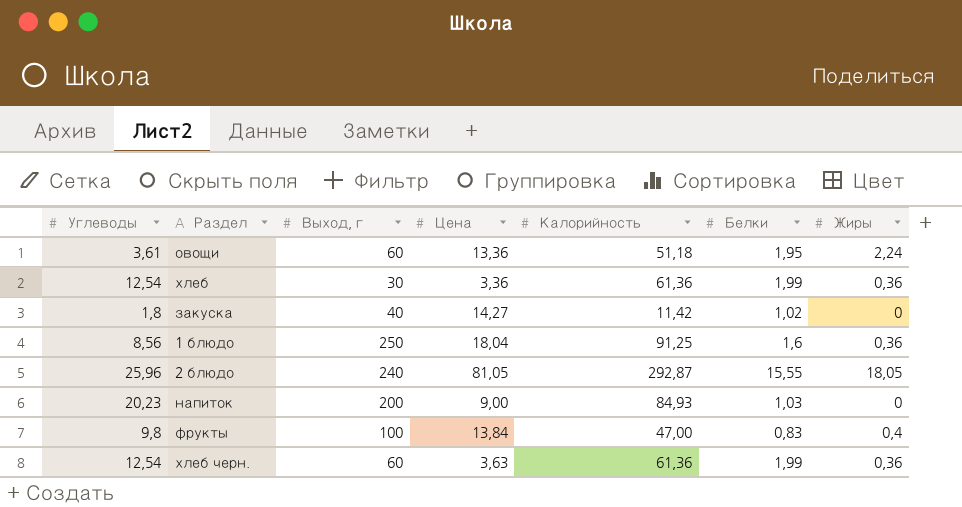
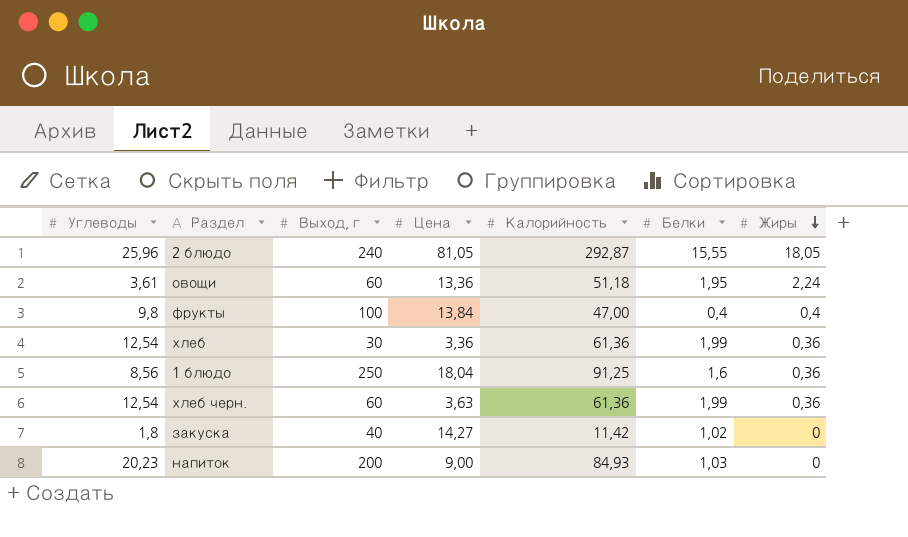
row order: none -> Жиры descending
фрукты | Белки: 0,83 -> 0,4

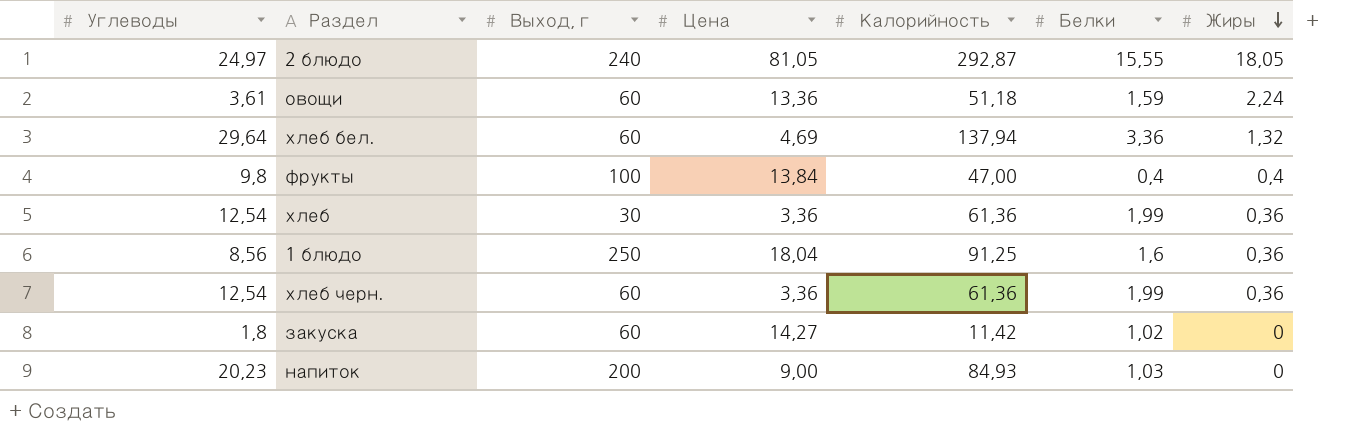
2 блюдо | Углеводы: 25,96 -> 24,97
овощи | Белки: 1,95 -> 1,59
row хлеб бел.: none -> 29,64 | 60 | 4,69 | 137,94 | 3,36 | 1,32
хлеб черн. | Цена: 3,63 -> 3,36
закуска | Выход, г: 40 -> 60

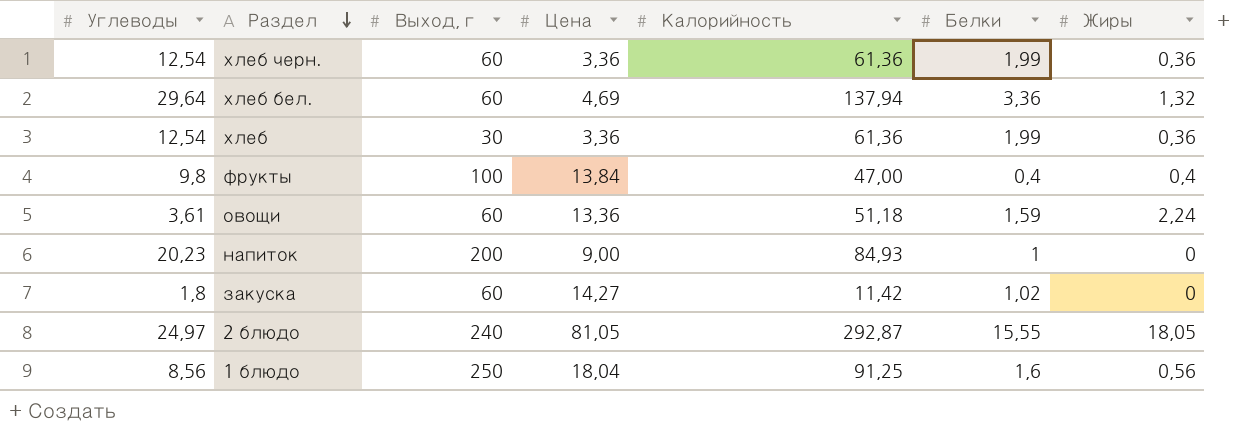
row order: Жиры descending -> Раздел descending
напиток | Белки: 1,03 -> 1
1 блюдо | Жиры: 0,36 -> 0,56

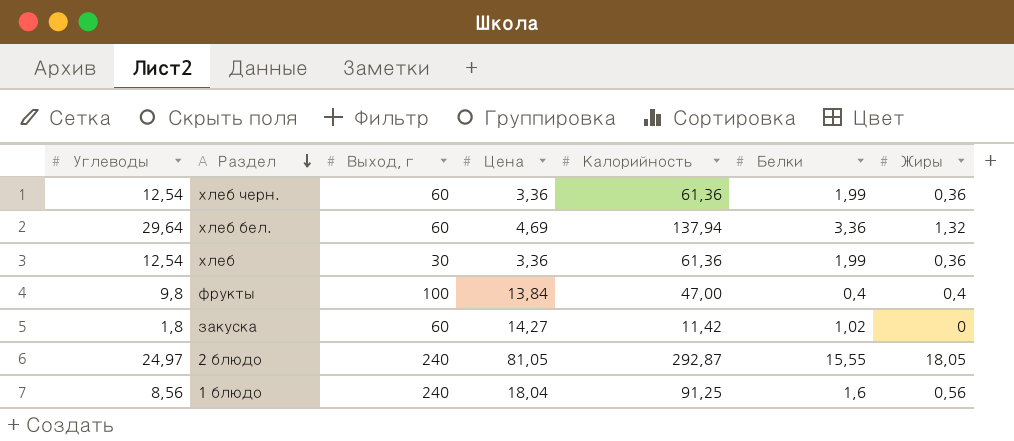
row овощи: 3,61 | 60 | 13,36 | 51,18 | 1,59 | 2,24 -> none
row напиток: 20,23 | 200 | 9,00 | 84,93 | 1 | 0 -> none
1 блюдо | Выход, г: 250 -> 240

